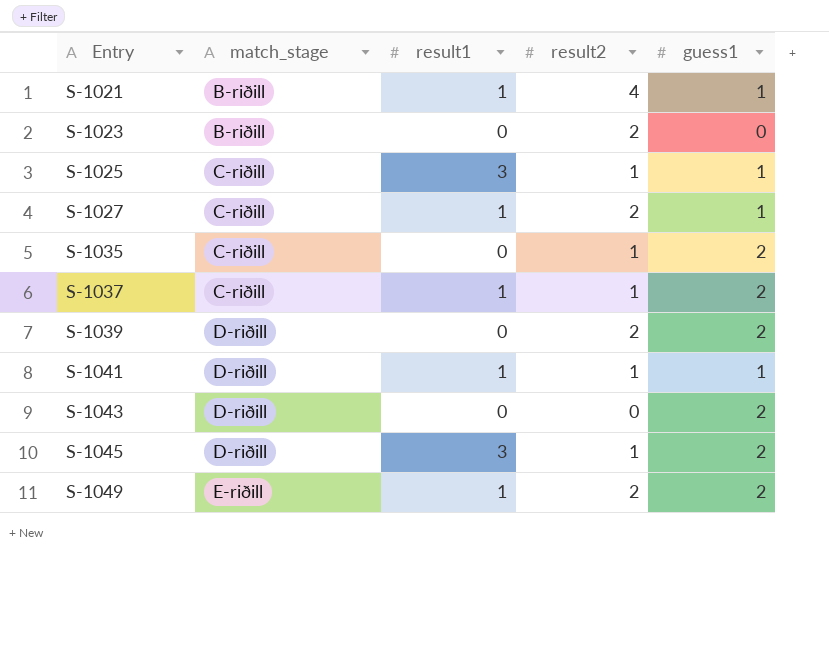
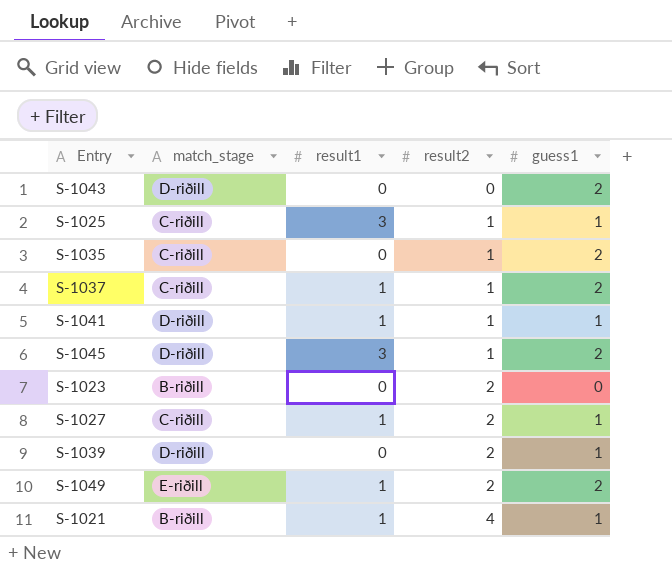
row order: Entry ascending -> result2 ascending
S-1039 | guess1: 2 -> 1

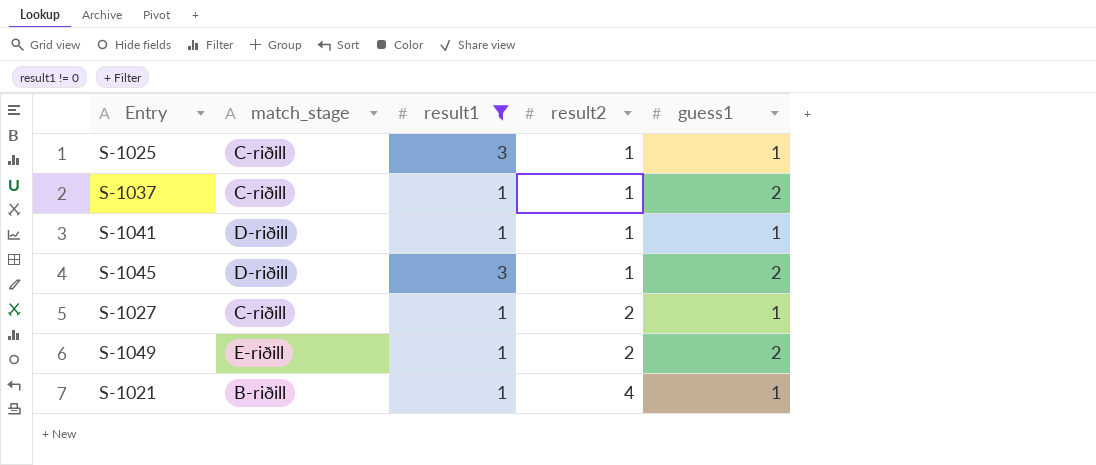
filter: none -> result1 != 0

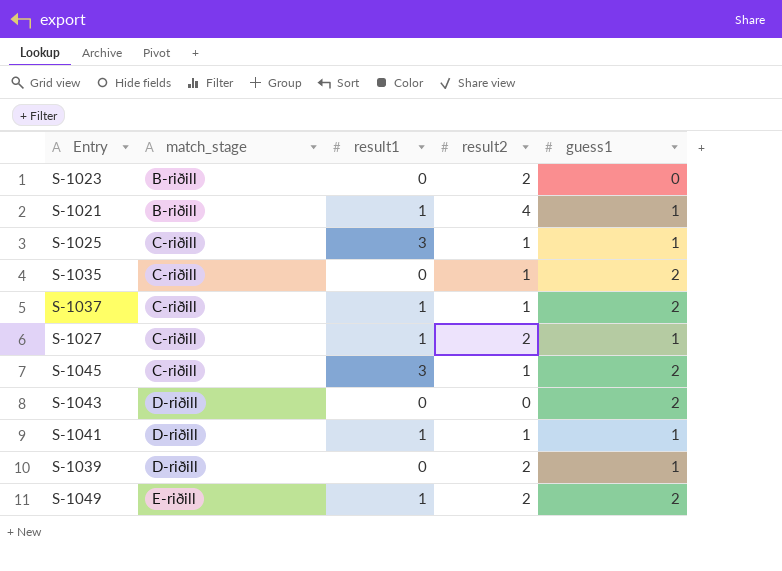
filter: result1 != 0 -> none
row order: result2 ascending -> match_stage ascending
S-1045 | match_stage: D-riðill -> C-riðill

